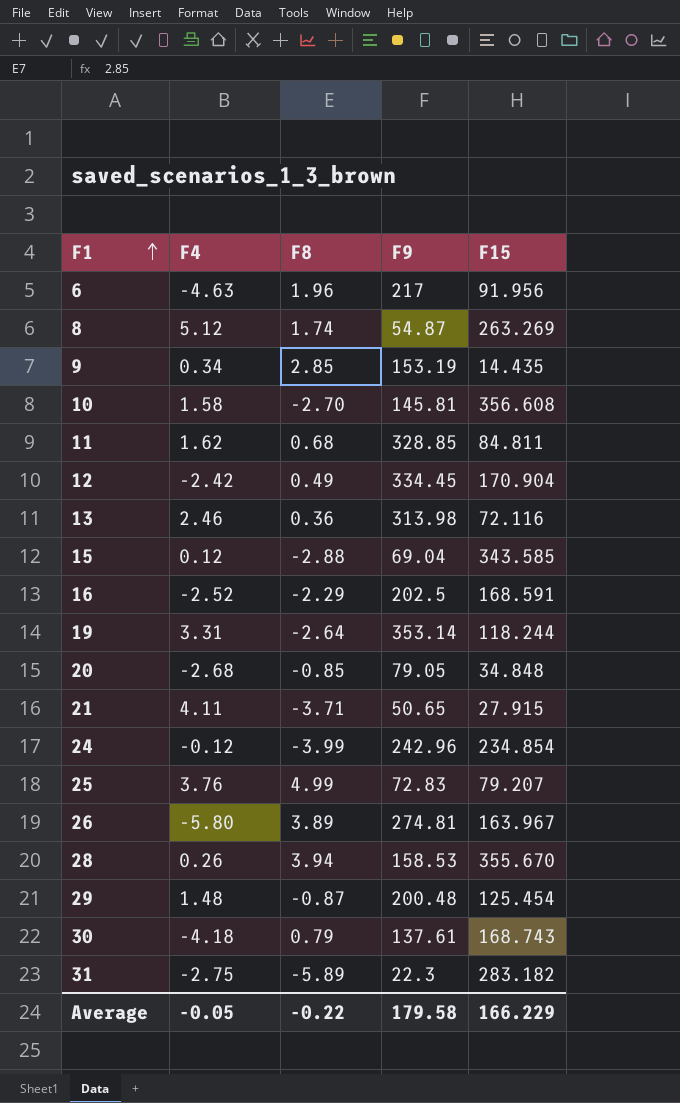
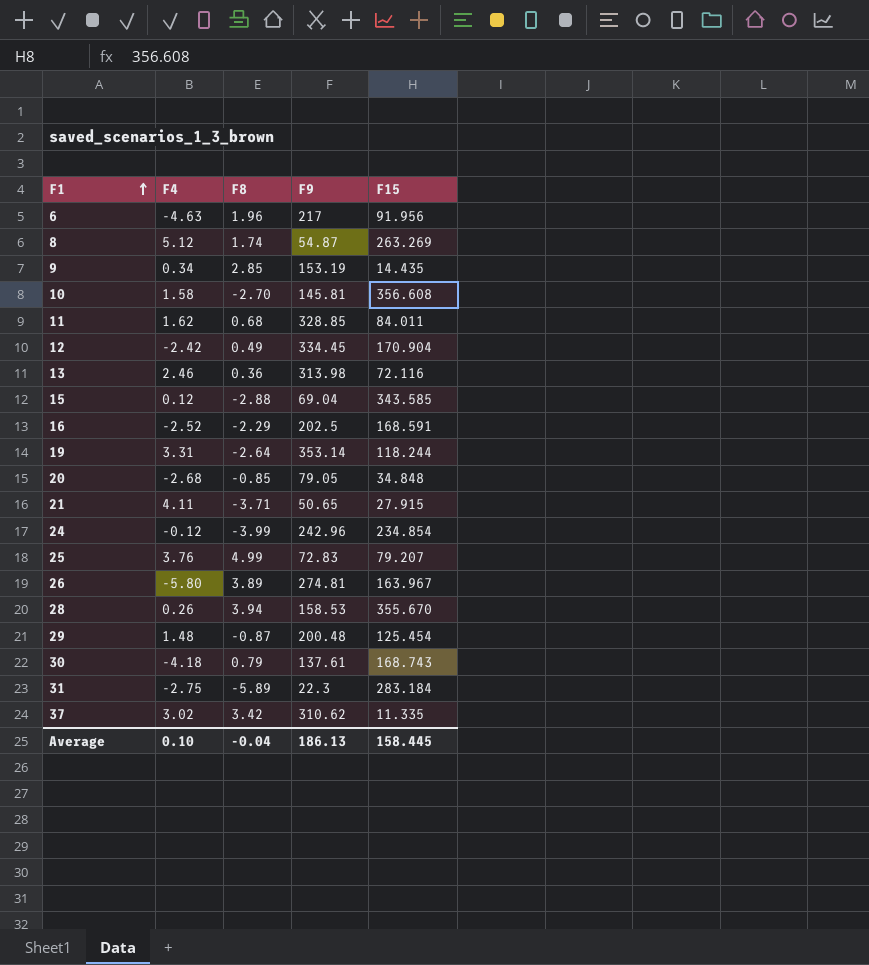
11 | F15: 84.811 -> 84.011
31 | F15: 283.182 -> 283.184
row 37: none -> 3.02 | 3.42 | 310.62 | 11.335
Average | F4: -0.05 -> 0.10
Average | F8: -0.22 -> -0.04
Average | F9: 179.58 -> 186.13
Average | F15: 166.229 -> 158.445

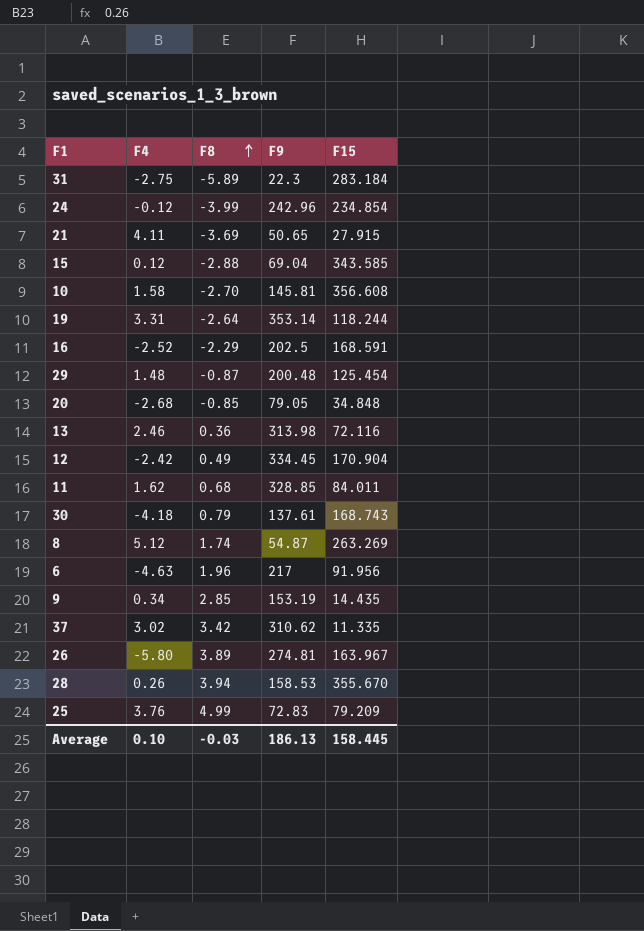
row order: F1 ascending -> F8 ascending
21 | F8: -3.71 -> -3.69
25 | F15: 79.207 -> 79.209
Average | F8: -0.04 -> -0.03

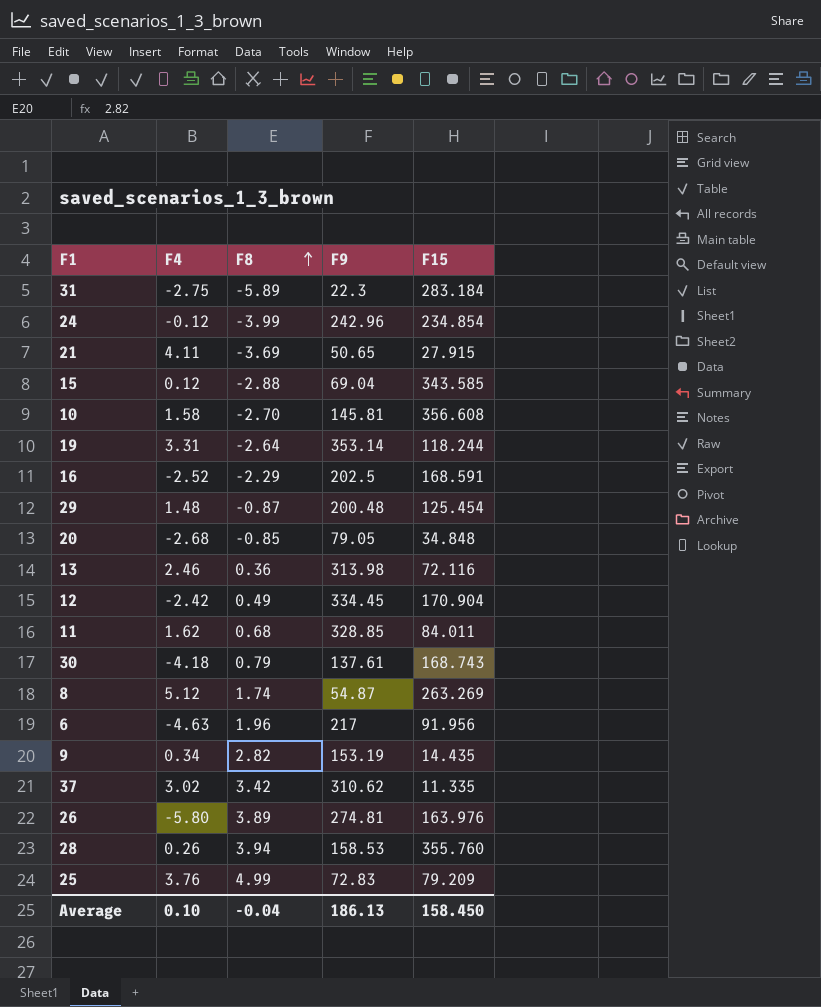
9 | F8: 2.85 -> 2.82
26 | F15: 163.967 -> 163.976
28 | F15: 355.670 -> 355.760
Average | F8: -0.03 -> -0.04
Average | F15: 158.445 -> 158.450

